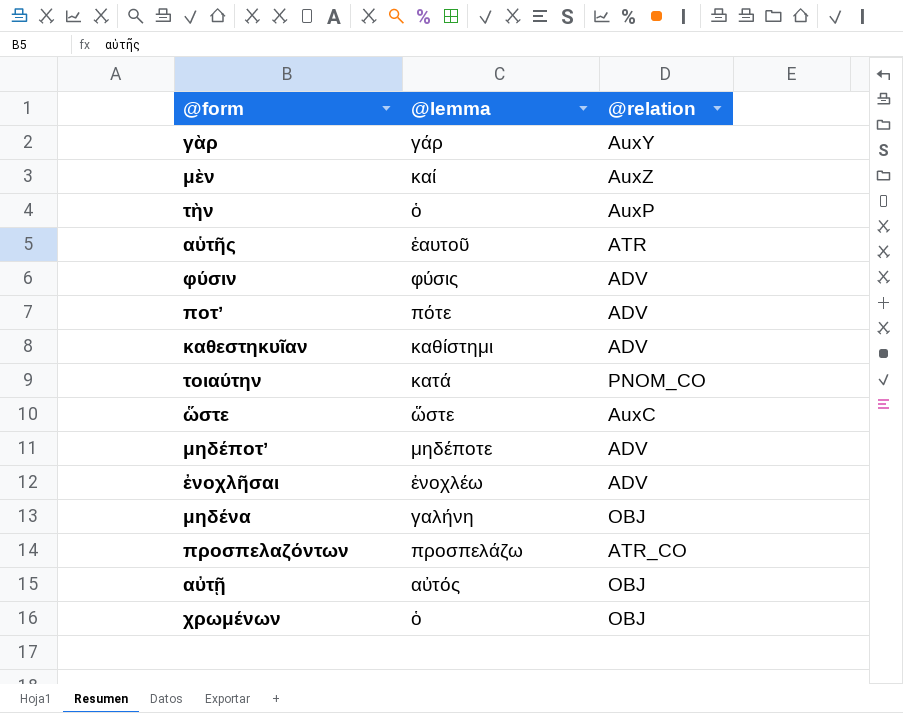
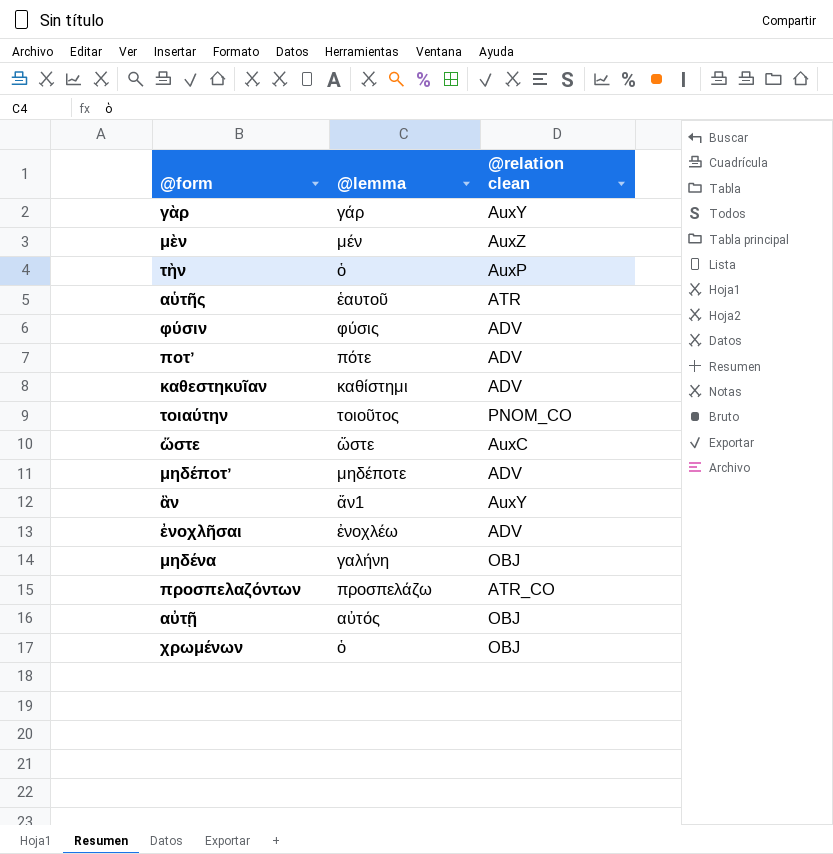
column name: @relation -> @relation clean
μὲν | @lemma: καί -> μέν
τοιαύτην | @lemma: κατά -> τοιοῦτος
row ἂν: none -> ἄν1 | AuxY

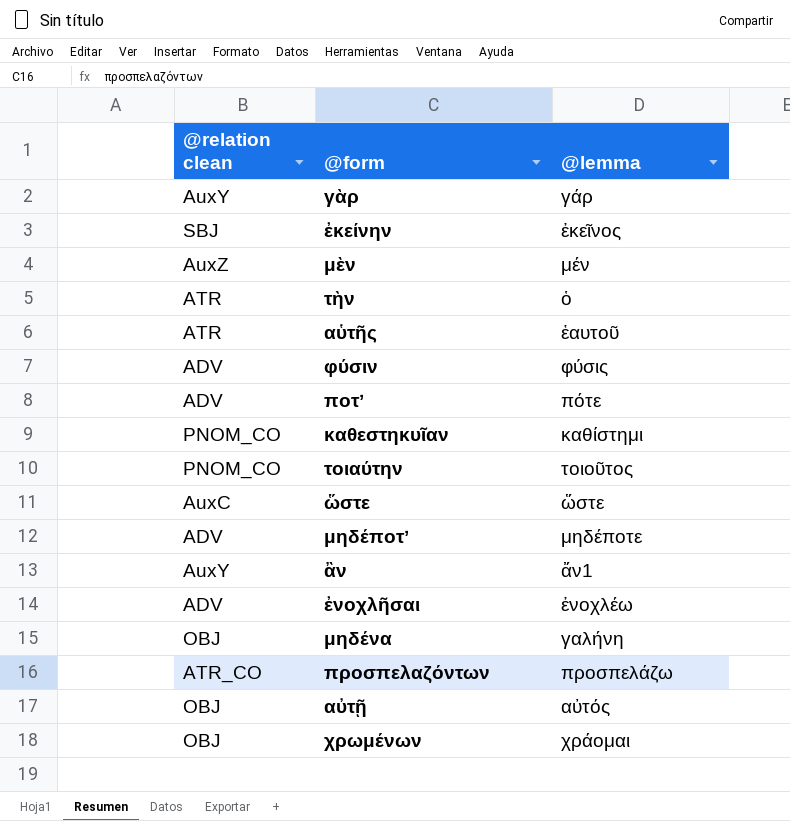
column @relation clean | position: 3 -> 1
row ἐκείνην: none -> SBJ | ἐκεῖνος
τὴν | @relation clean: AuxP -> ATR
καθεστηκυῖαν | @relation clean: ADV -> PNOM_CO
χρωμένων | @lemma: ὁ -> χράομαι

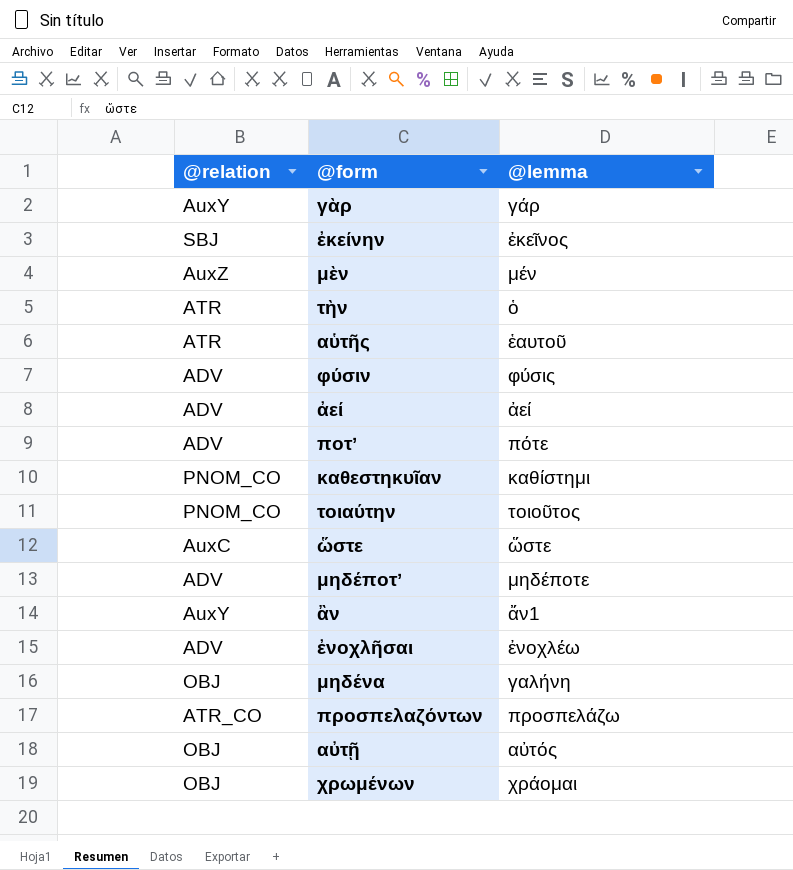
column name: @relation clean -> @relation
row ἀεί: none -> ADV | ἀεί

